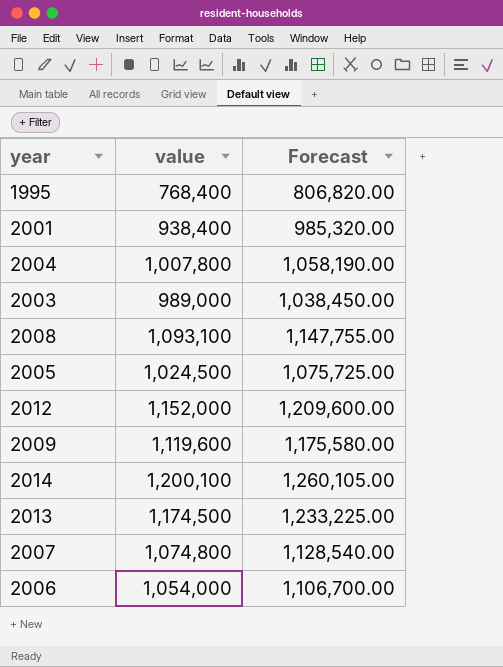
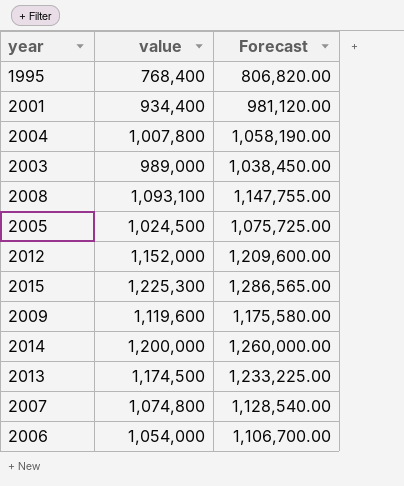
2001 | value: 938,400 -> 934,400
2001 | Forecast: 985,320.00 -> 981,120.00
row 2015: none -> 1,225,300 | 1,286,565.00
2014 | value: 1,200,100 -> 1,200,000
2014 | Forecast: 1,260,105.00 -> 1,260,000.00

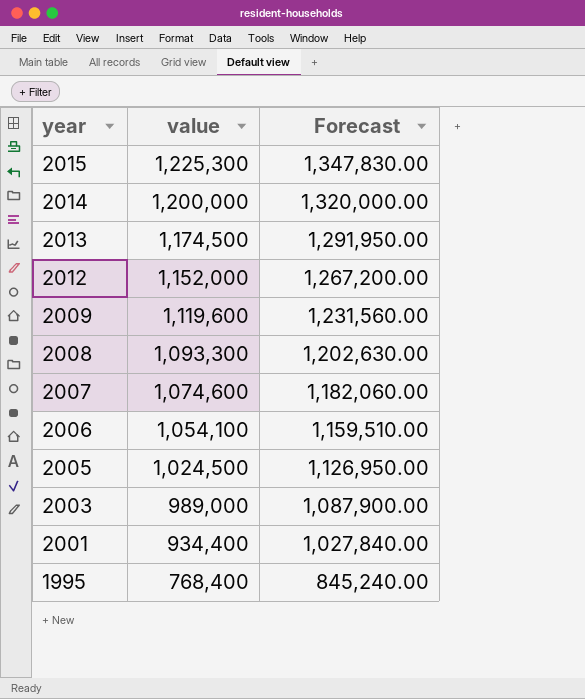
row order: none -> year descending
column Forecast | formula: [value] * 1.05 -> [value] * 1.1
row 2004: 1,007,800 | 1,058,190.00 -> none
2008 | value: 1,093,100 -> 1,093,300
2007 | value: 1,074,800 -> 1,074,600
2006 | value: 1,054,000 -> 1,054,100

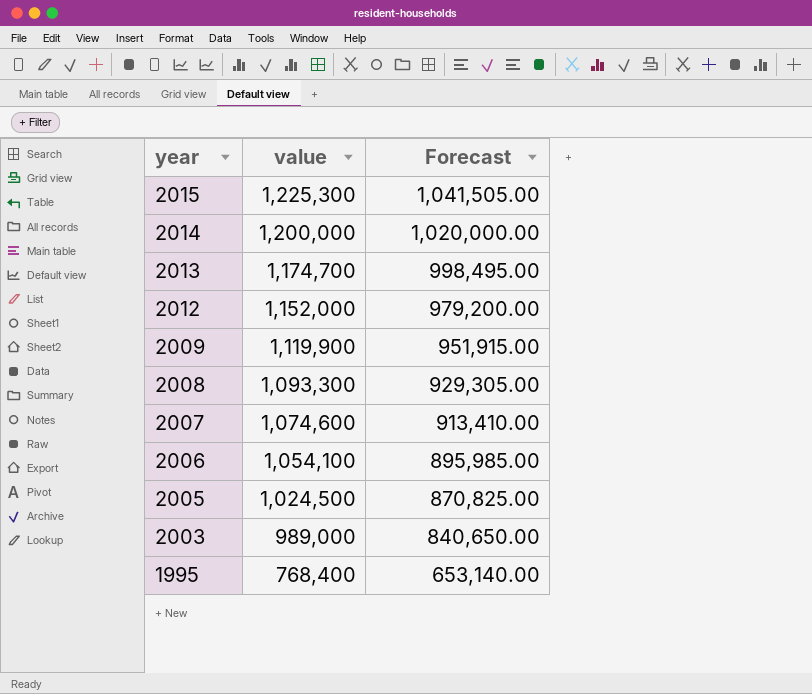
column Forecast | formula: [value] * 1.1 -> [value] * 0.85
row 2001: 934,400 | 1,027,840.00 -> none
2013 | value: 1,174,500 -> 1,174,700
2009 | value: 1,119,600 -> 1,119,900

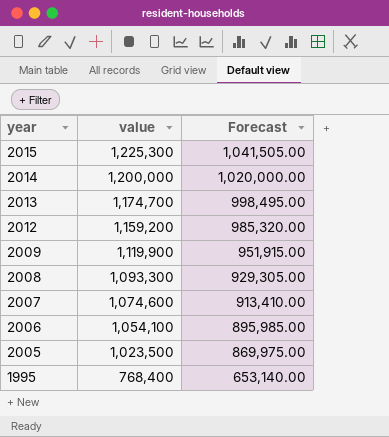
row 2003: 989,000 | 840,650.00 -> none
2012 | value: 1,152,000 -> 1,159,200
2012 | Forecast: 979,200.00 -> 985,320.00
2005 | value: 1,024,500 -> 1,023,500
2005 | Forecast: 870,825.00 -> 869,975.00

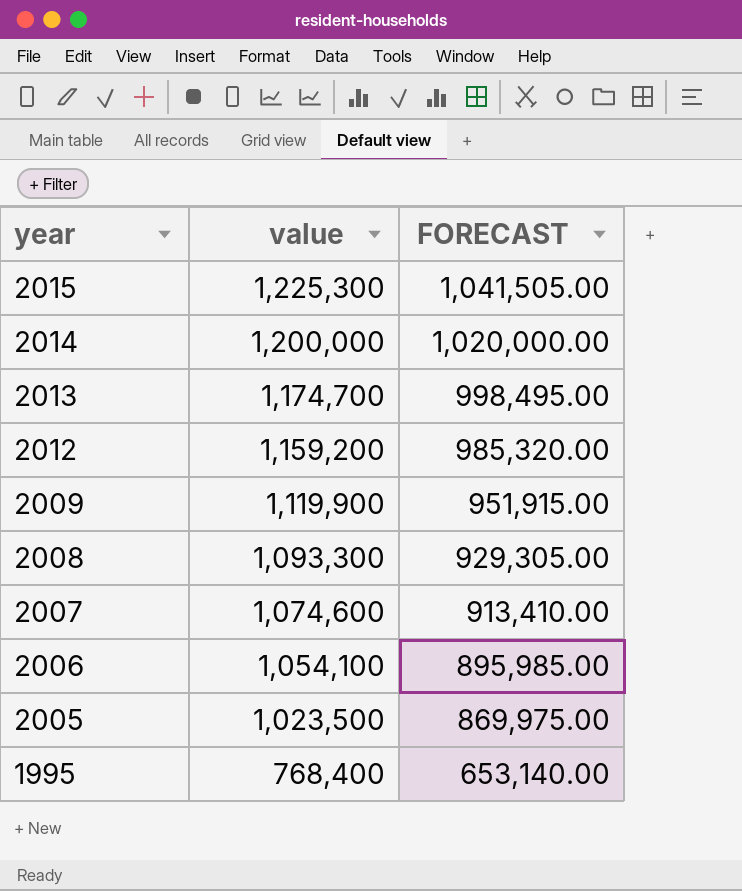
column name: Forecast -> FORECAST

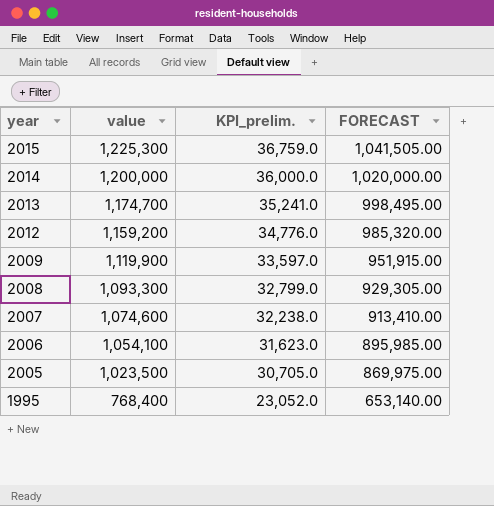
column KPI_prelim. | formula: none -> [value] * 0.03

